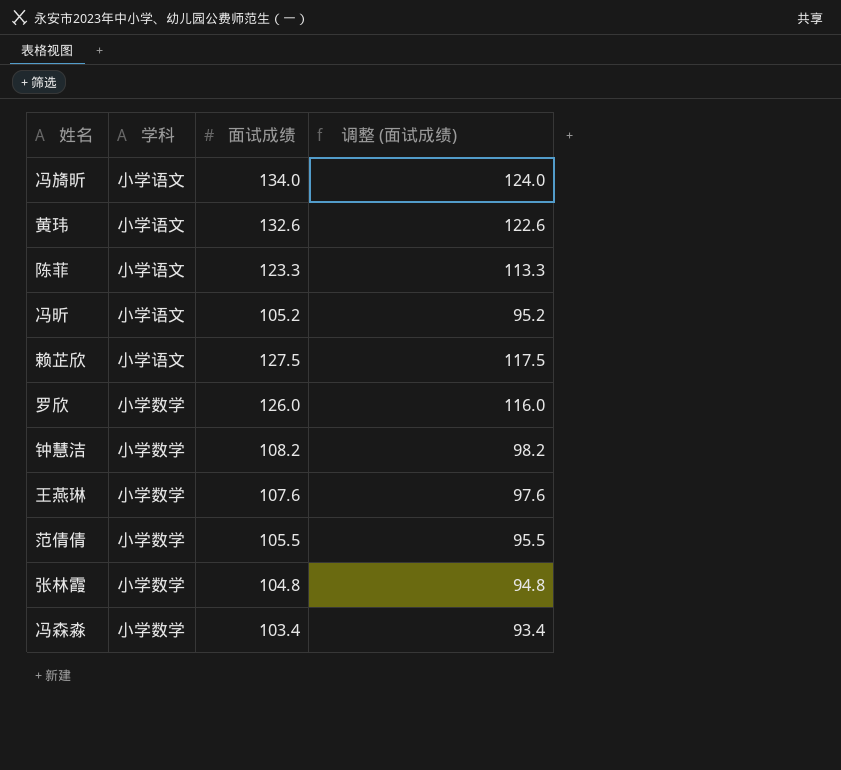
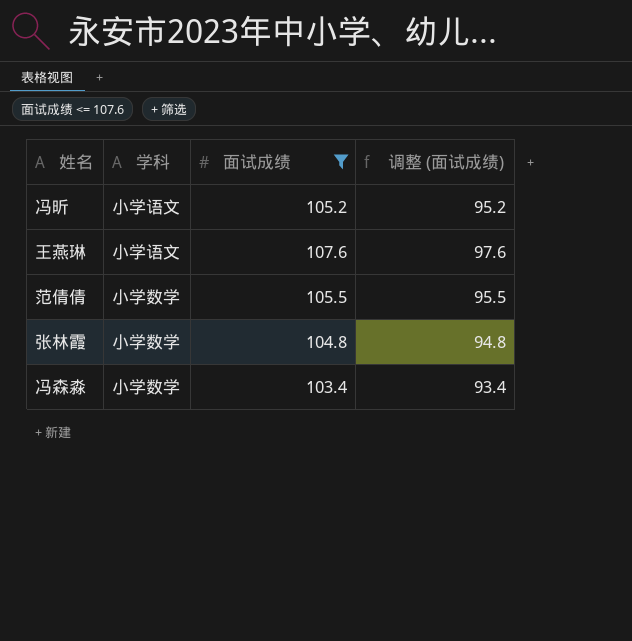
filter: none -> 面试成绩 <= 107.6
王燕琳 | 学科: 小学数学 -> 小学语文

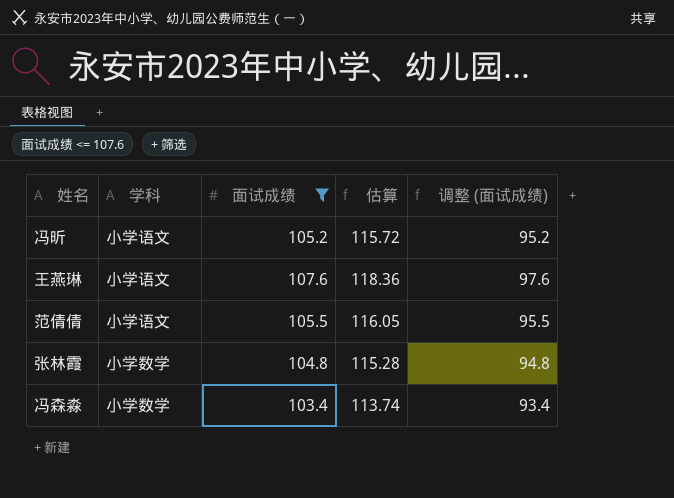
column 估算 | formula: none -> [面试成绩] * 1.1
范倩倩 | 学科: 小学数学 -> 小学语文

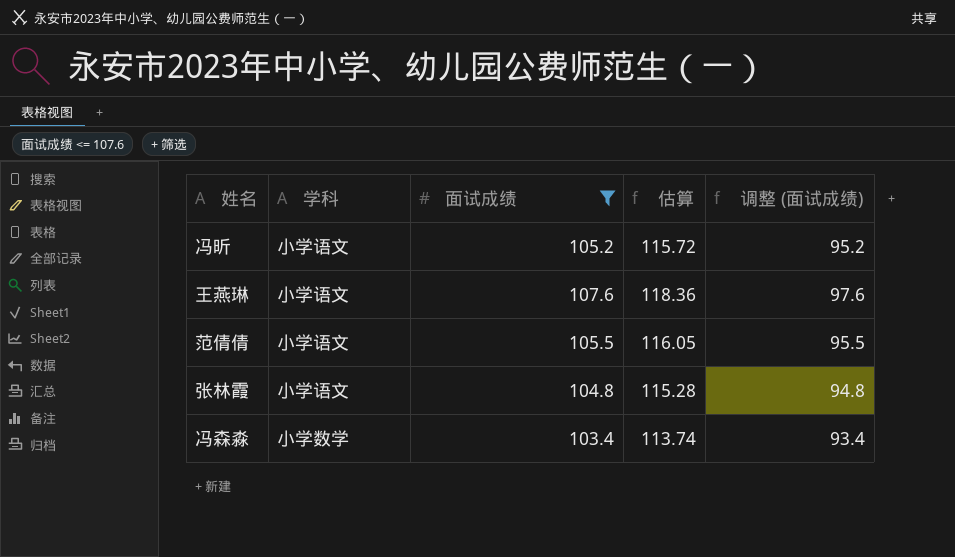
张林霞 | 学科: 小学数学 -> 小学语文

